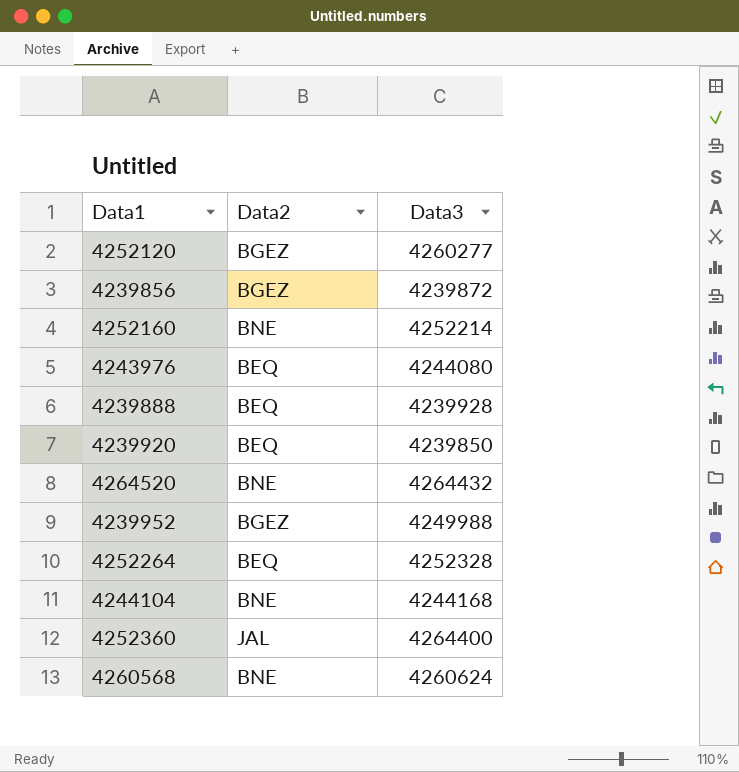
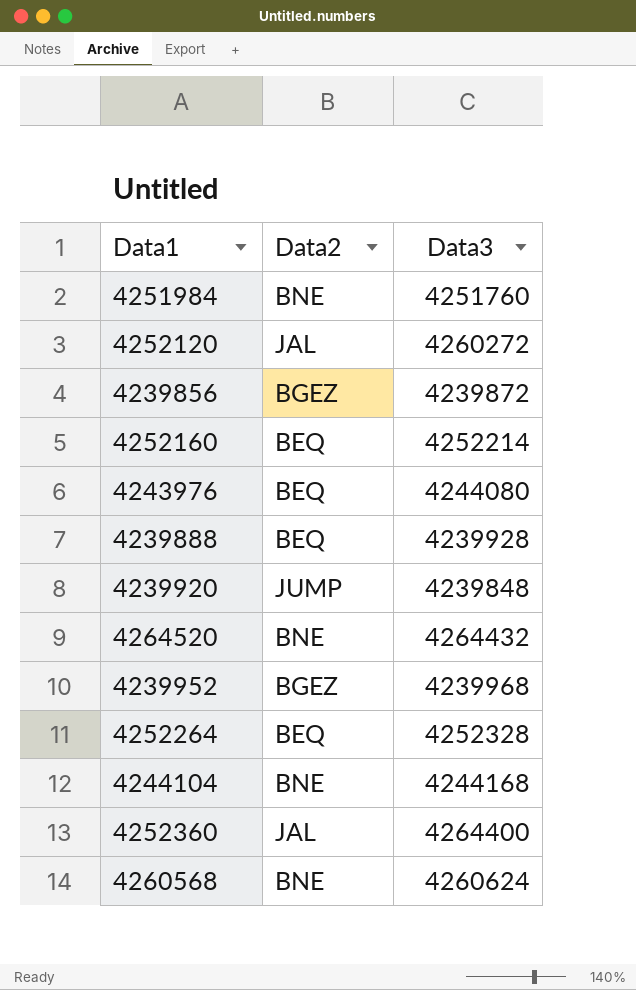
row 4251984: none -> BNE | 4251760
4252120 | Data2: BGEZ -> JAL
4252120 | Data3: 4260277 -> 4260272
4252160 | Data2: BNE -> BEQ
4239920 | Data2: BEQ -> JUMP
4239920 | Data3: 4239850 -> 4239848
4239952 | Data3: 4249988 -> 4239968

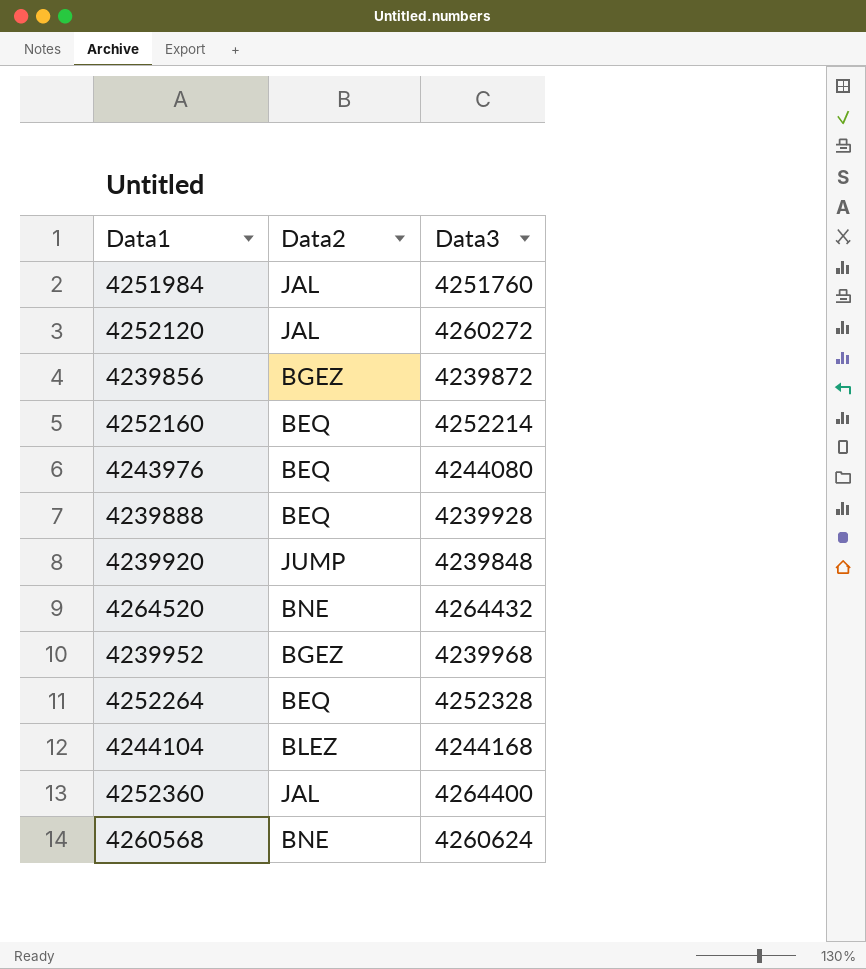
4251984 | Data2: BNE -> JAL
4244104 | Data2: BNE -> BLEZ

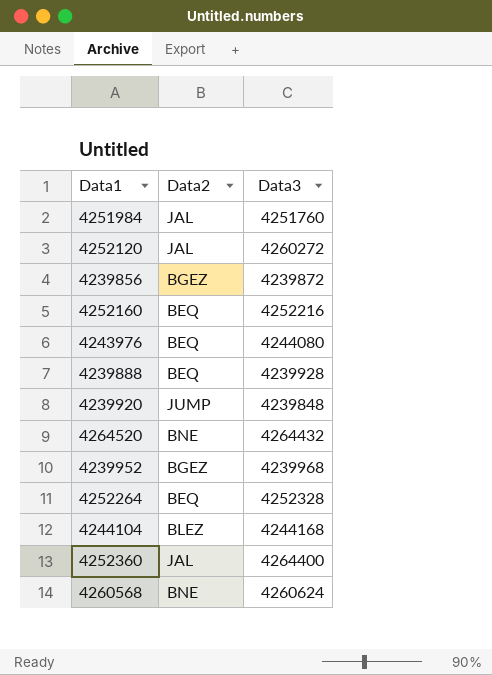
4252160 | Data3: 4252214 -> 4252216

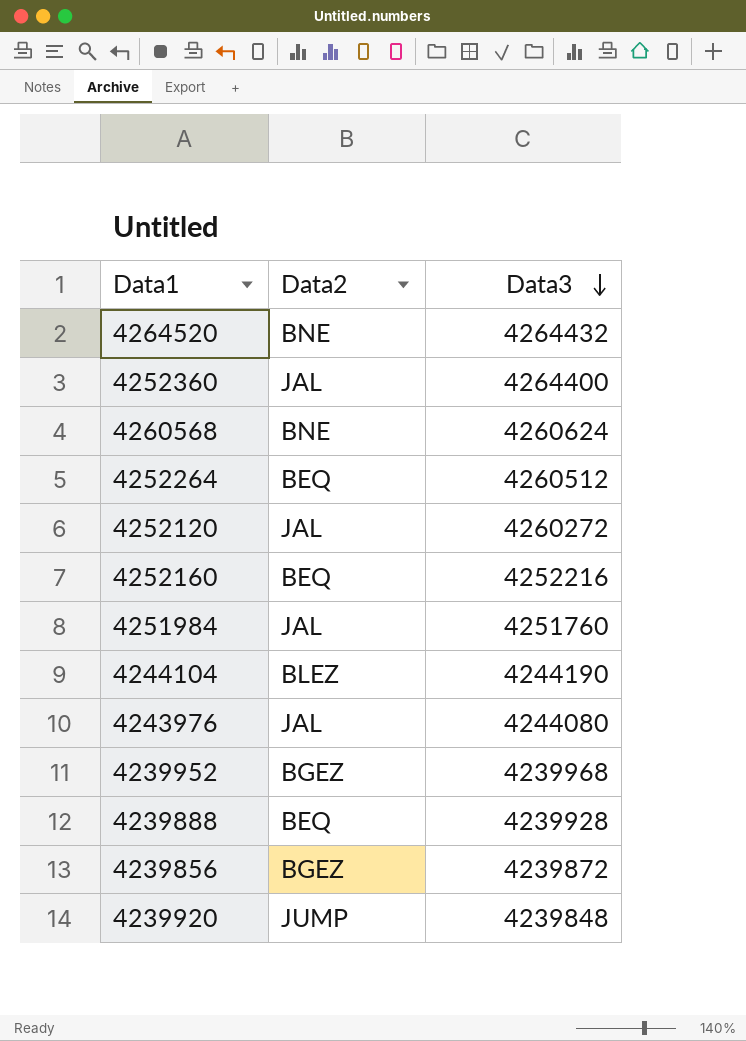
row order: none -> Data3 descending
4252264 | Data3: 4252328 -> 4260512
4244104 | Data3: 4244168 -> 4244190
4243976 | Data2: BEQ -> JAL

